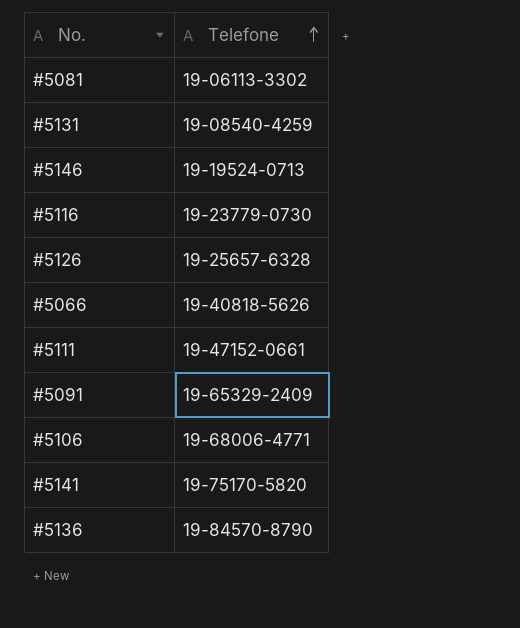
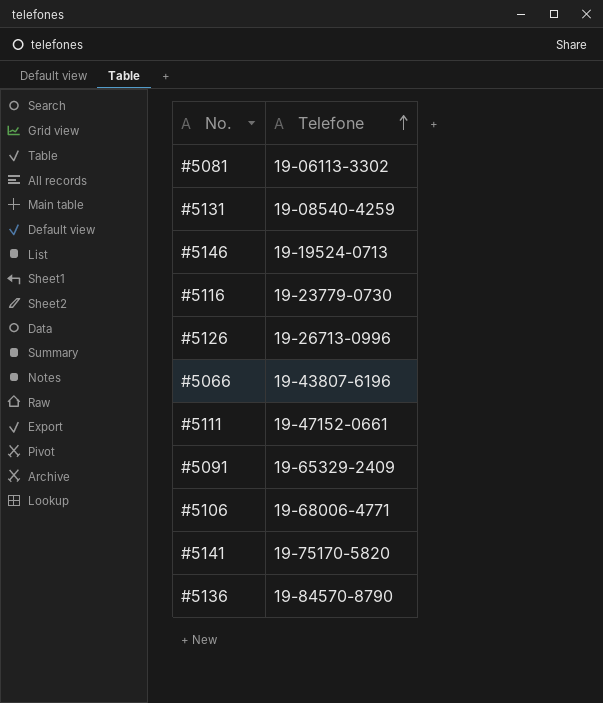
#5126 | Telefone: 19-25657-6328 -> 19-26713-0996
#5066 | Telefone: 19-40818-5626 -> 19-43807-6196

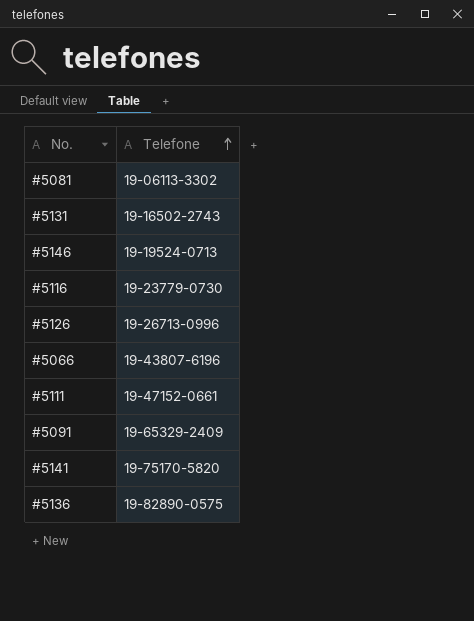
row #5106: 19-68006-4771 -> none
#5131 | Telefone: 19-08540-4259 -> 19-16502-2743
#5136 | Telefone: 19-84570-8790 -> 19-82890-0575

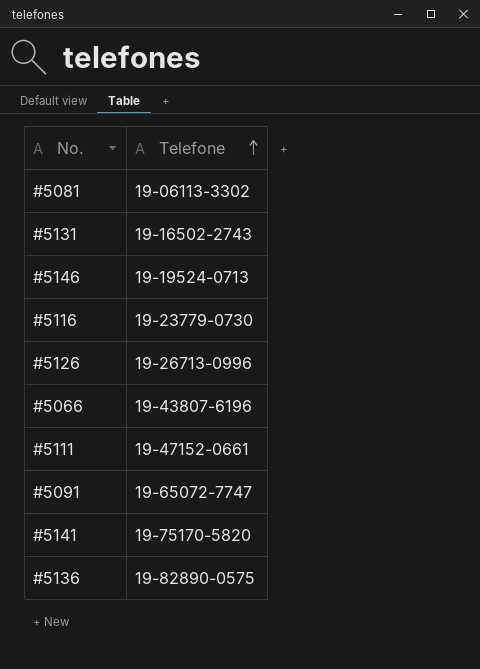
#5091 | Telefone: 19-65329-2409 -> 19-65072-7747

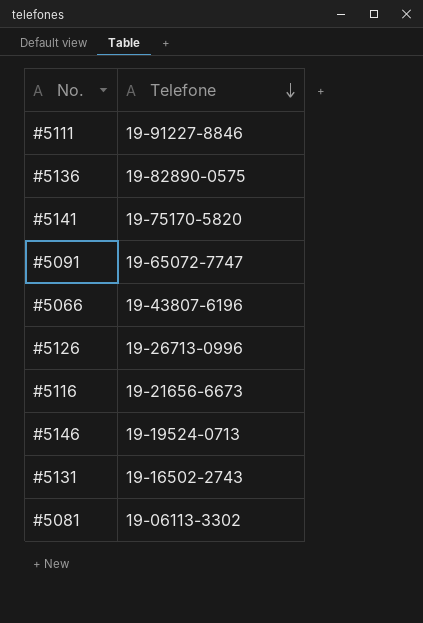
row order: Telefone ascending -> Telefone descending
#5111 | Telefone: 19-47152-0661 -> 19-91227-8846
#5116 | Telefone: 19-23779-0730 -> 19-21656-6673

